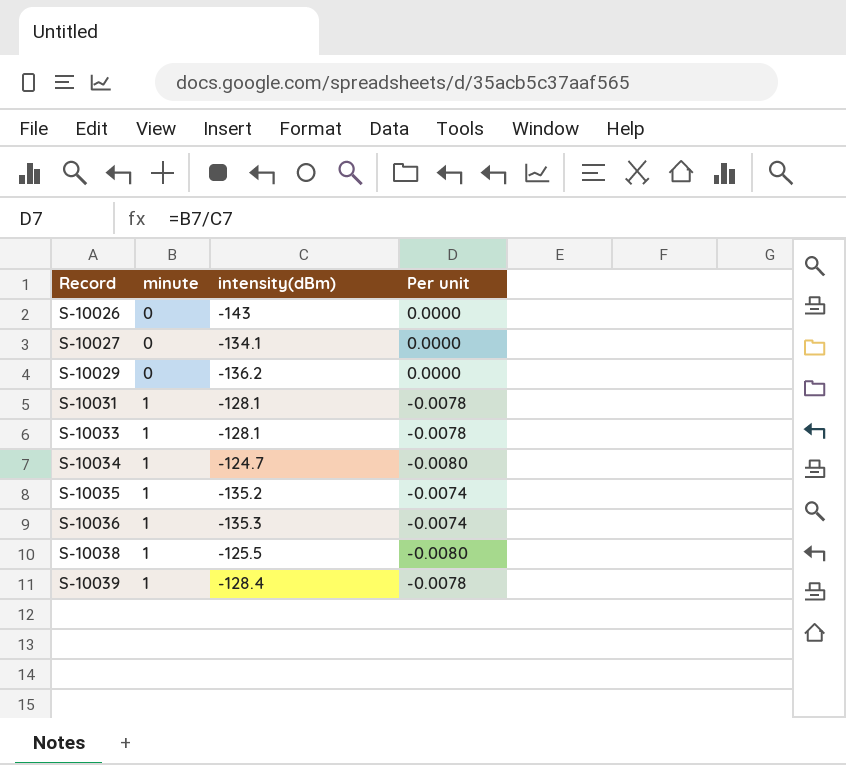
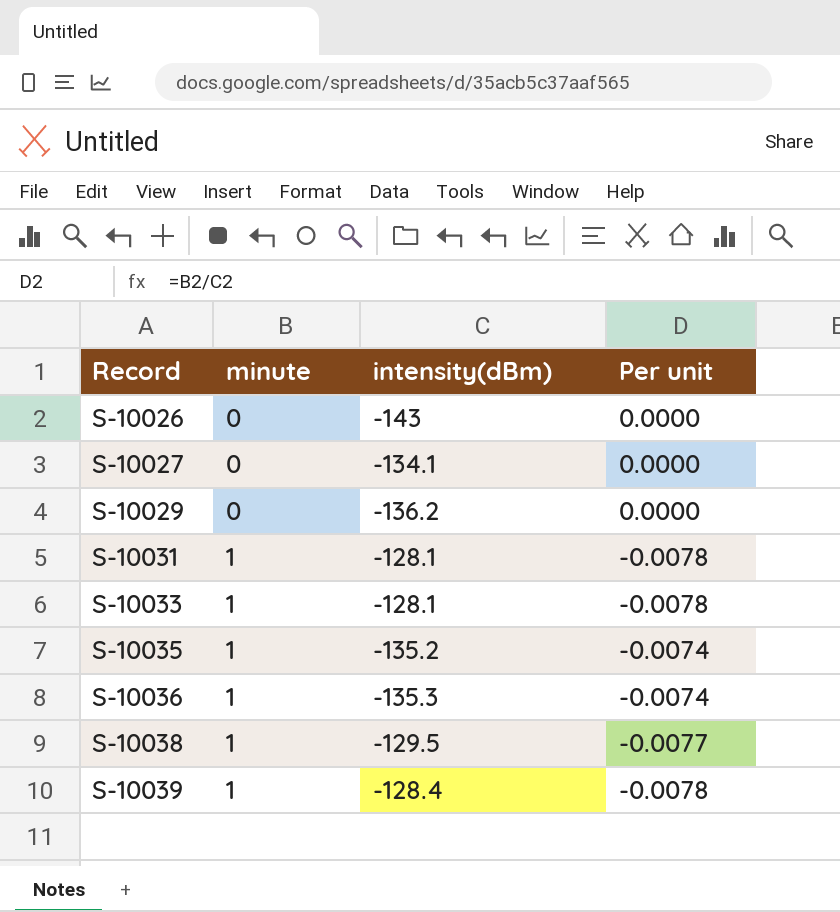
row S-10034: 1 | -124.7 | -0.0080 -> none
S-10038 | intensity(dBm): -125.5 -> -129.5
S-10038 | Per unit: -0.0080 -> -0.0077

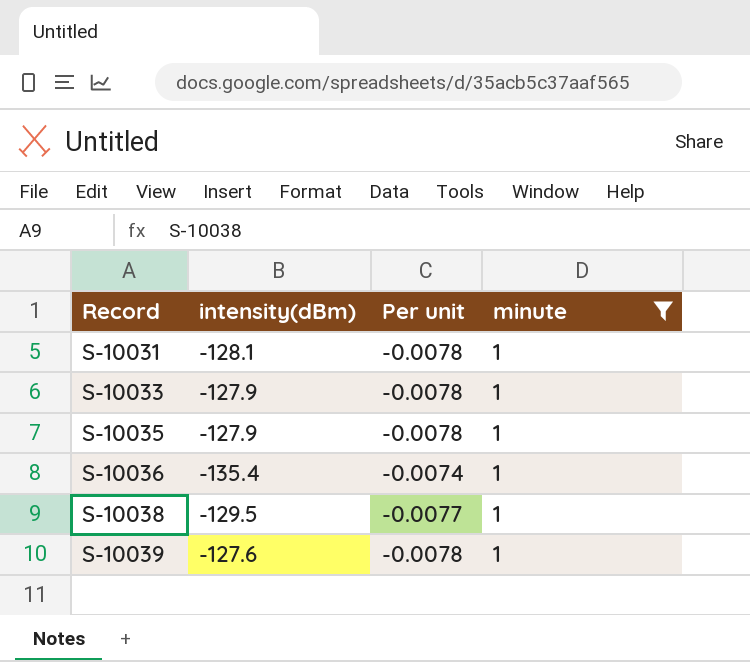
filter: none -> minute = 1
column minute | position: 2 -> 4
S-10033 | intensity(dBm): -128.1 -> -127.9
S-10035 | intensity(dBm): -135.2 -> -127.9
S-10035 | Per unit: -0.0074 -> -0.0078
S-10036 | intensity(dBm): -135.3 -> -135.4
S-10039 | intensity(dBm): -128.4 -> -127.6

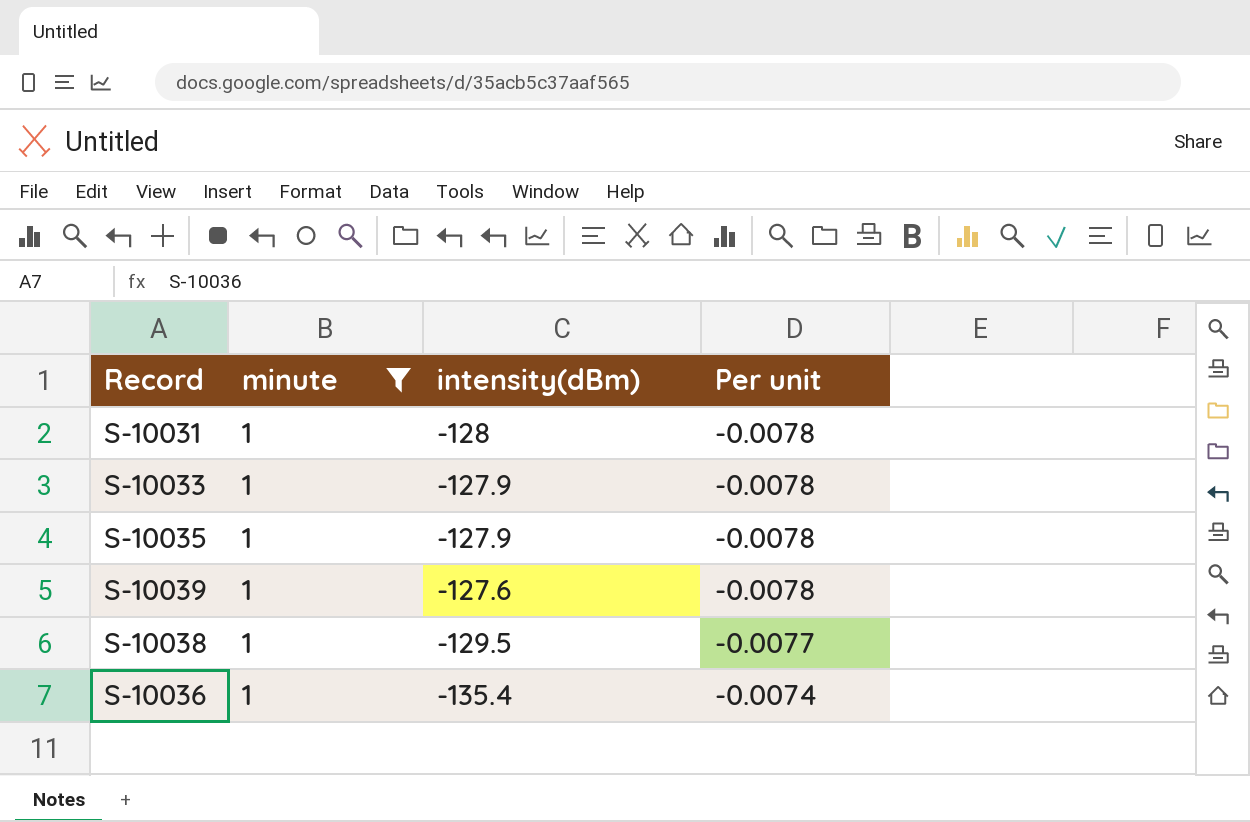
row order: Record ascending -> Per unit ascending
column minute | position: 4 -> 2
S-10031 | intensity(dBm): -128.1 -> -128

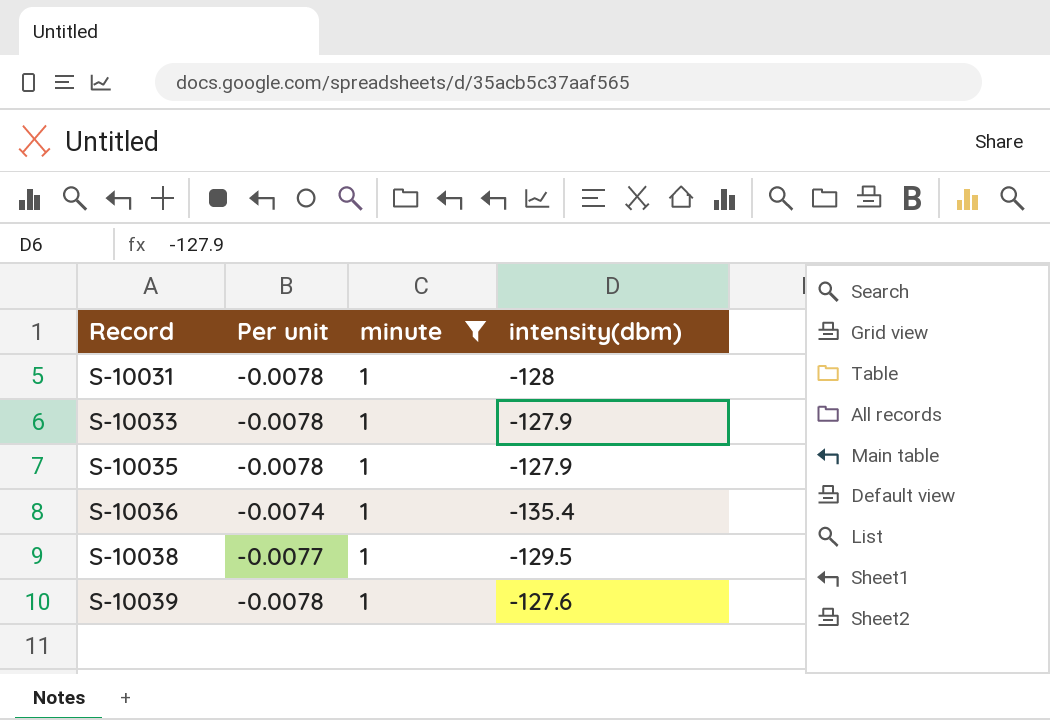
row order: Per unit ascending -> Record ascending
column Per unit | position: 4 -> 2
column name: intensity(dBm) -> intensity(dbm)

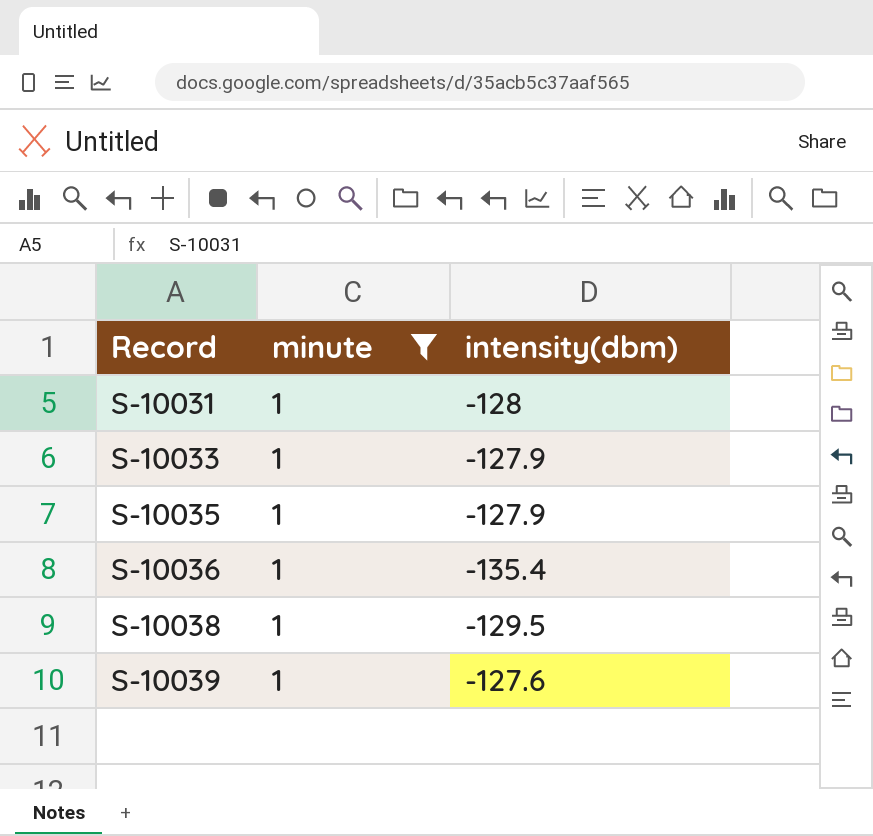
column Per unit | formula: [minute] / [intensity(dbm)] -> none

